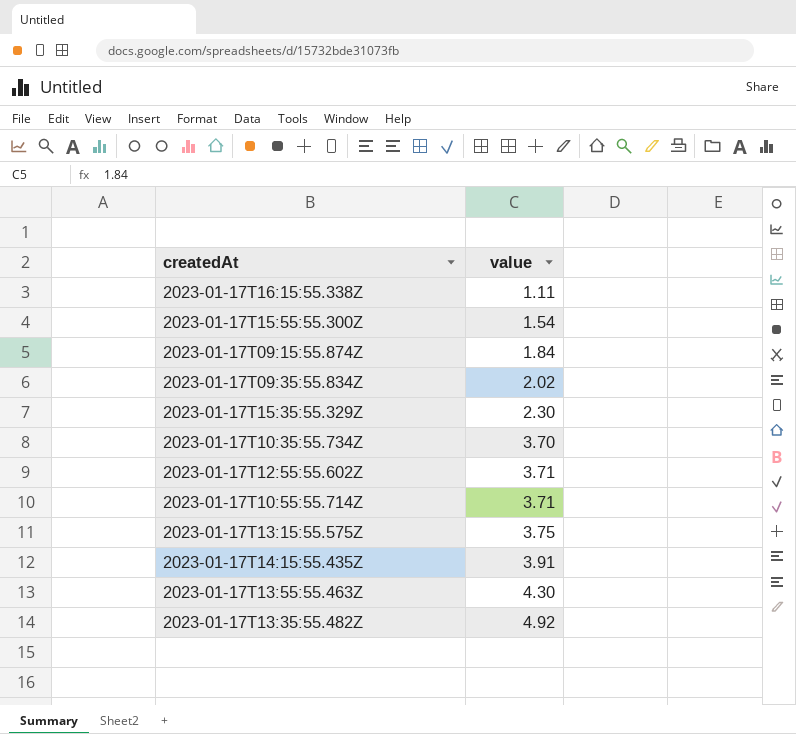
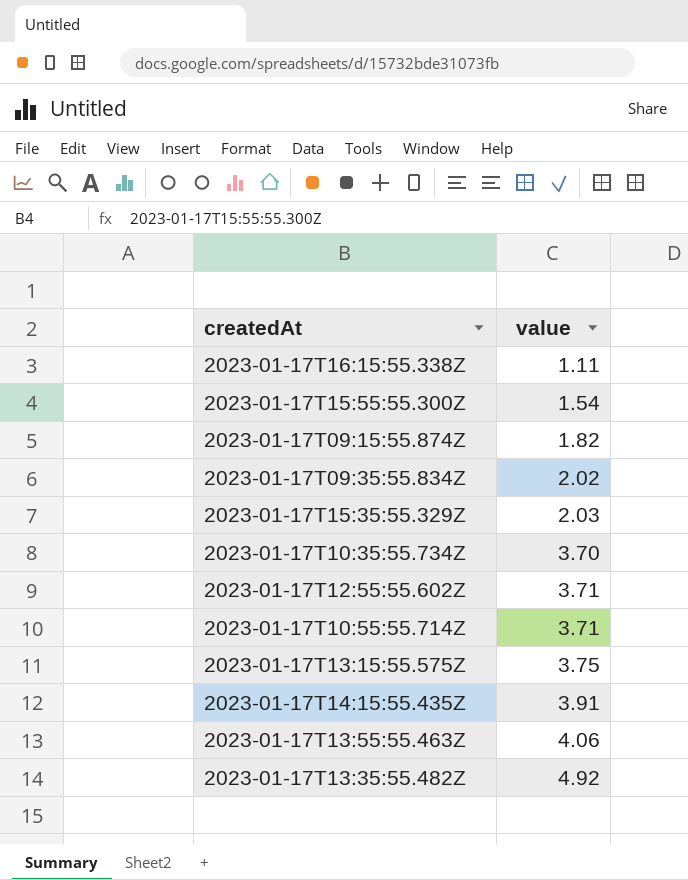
2023-01-17T09:15:55.874Z | value: 1.84 -> 1.82
2023-01-17T15:35:55.329Z | value: 2.30 -> 2.03
2023-01-17T13:55:55.463Z | value: 4.30 -> 4.06

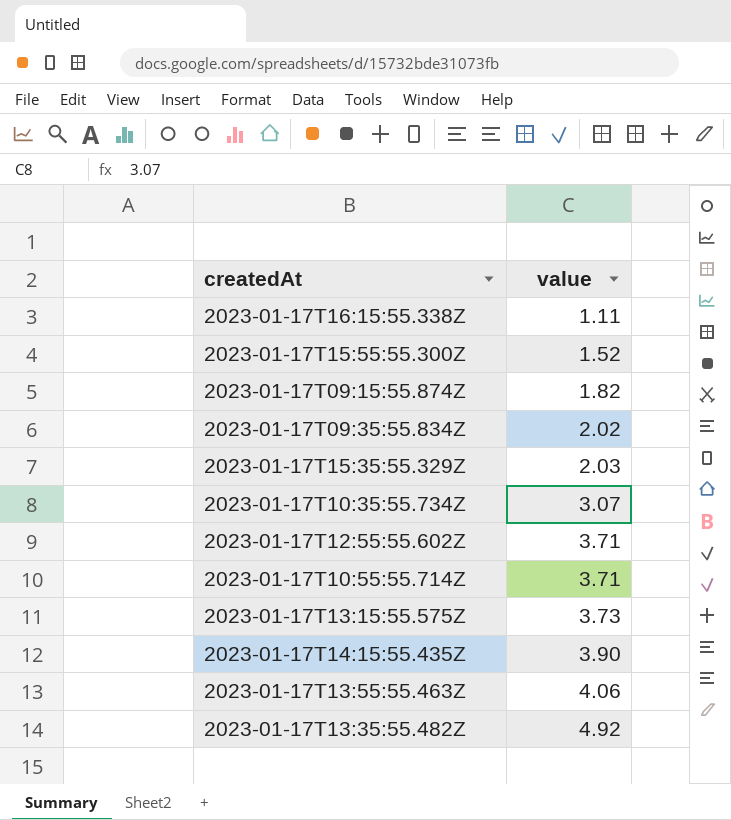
2023-01-17T15:55:55.300Z | value: 1.54 -> 1.52
2023-01-17T10:35:55.734Z | value: 3.70 -> 3.07
2023-01-17T13:15:55.575Z | value: 3.75 -> 3.73
2023-01-17T14:15:55.435Z | value: 3.91 -> 3.90

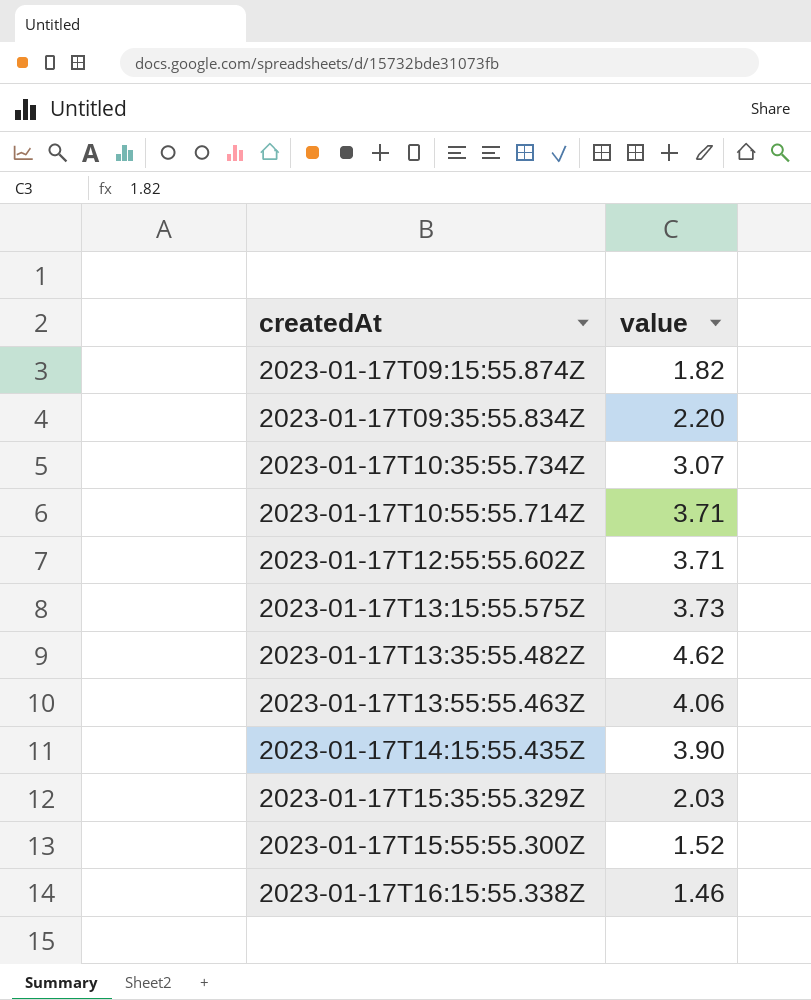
row order: value ascending -> createdAt ascending
2023-01-17T09:35:55.834Z | value: 2.02 -> 2.20
2023-01-17T13:35:55.482Z | value: 4.92 -> 4.62
2023-01-17T16:15:55.338Z | value: 1.11 -> 1.46

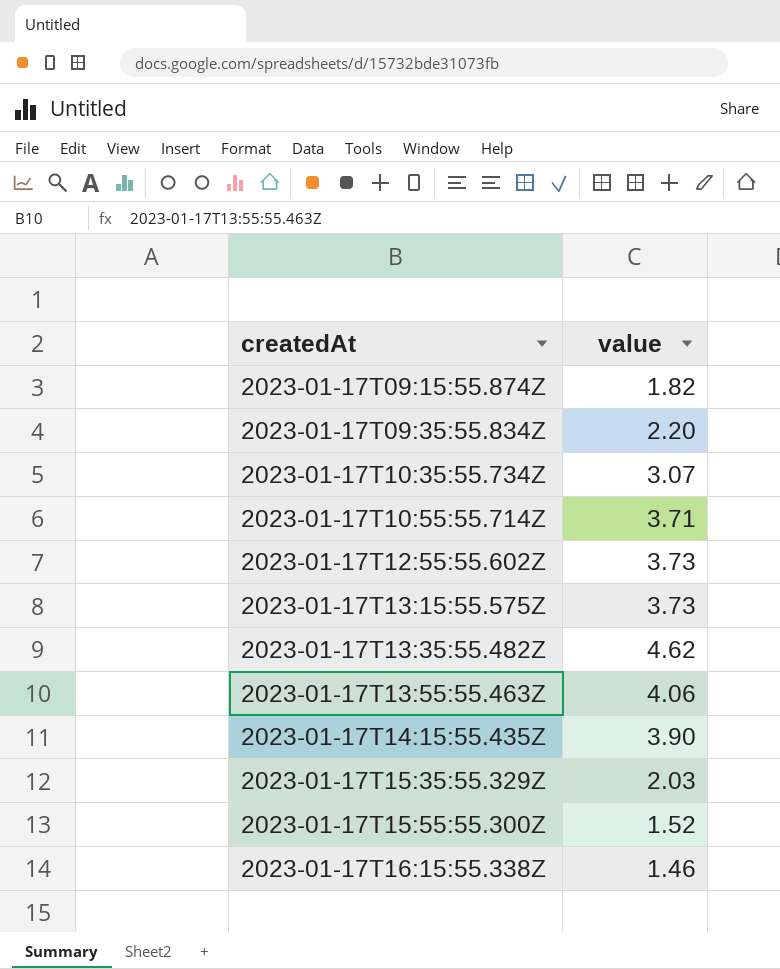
2023-01-17T12:55:55.602Z | value: 3.71 -> 3.73

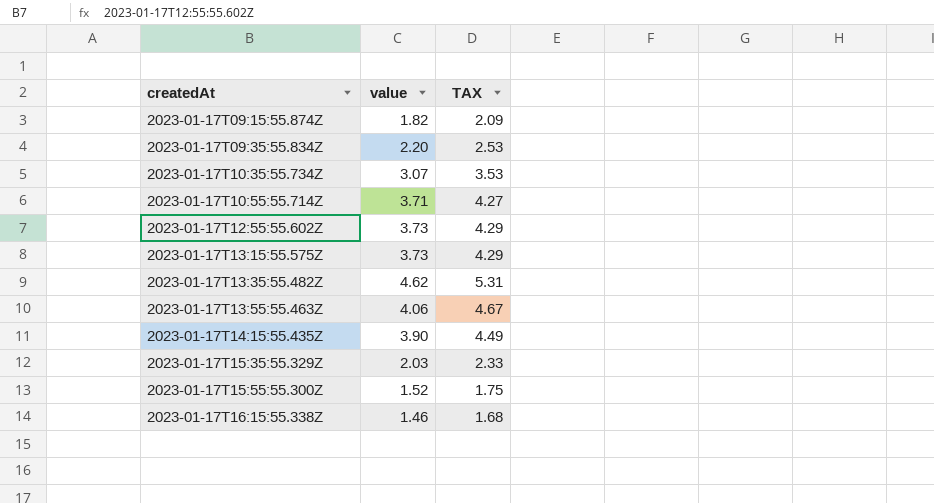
column TAX | formula: none -> [value] * 1.15

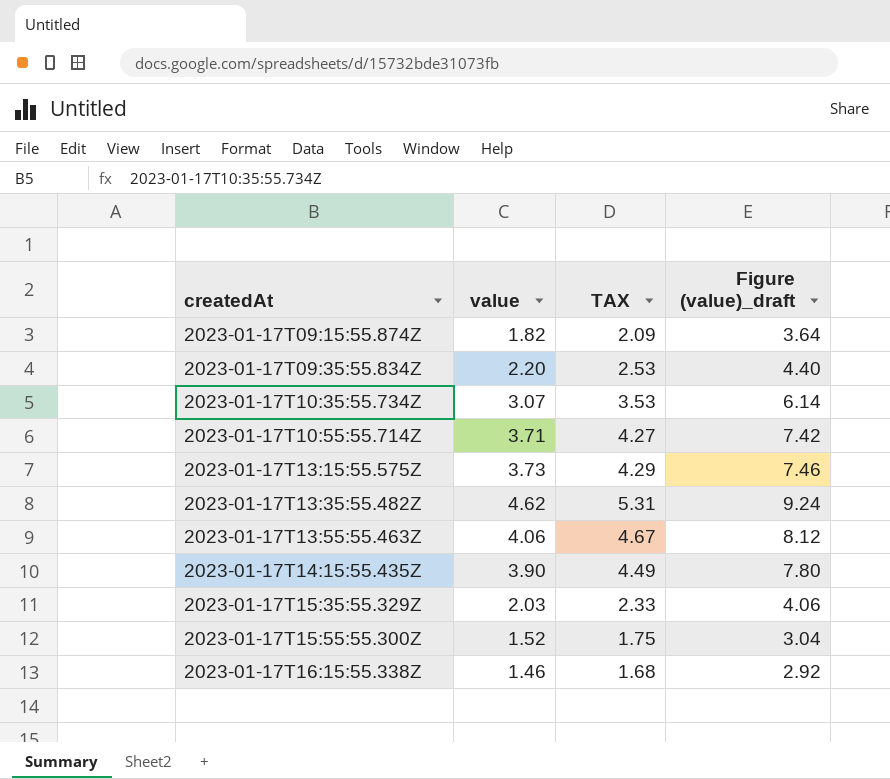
column Figure (value)_draft | formula: none -> [value] * 2
row 2023-01-17T12:55:55.602Z: 3.73 | 4.29 -> none

